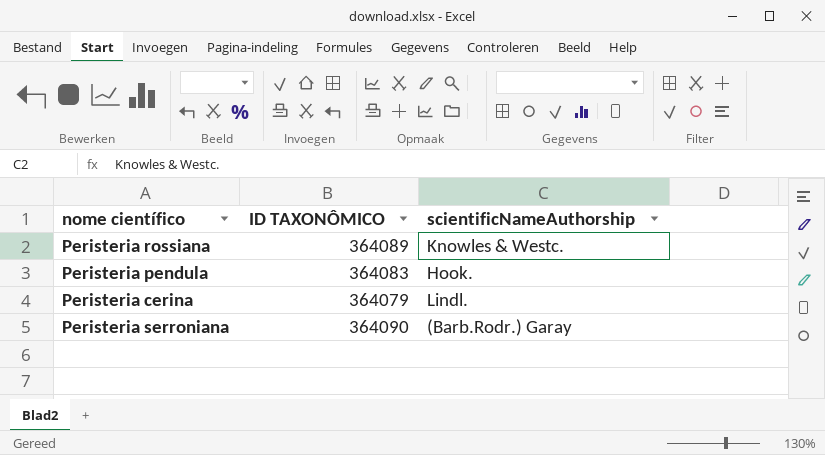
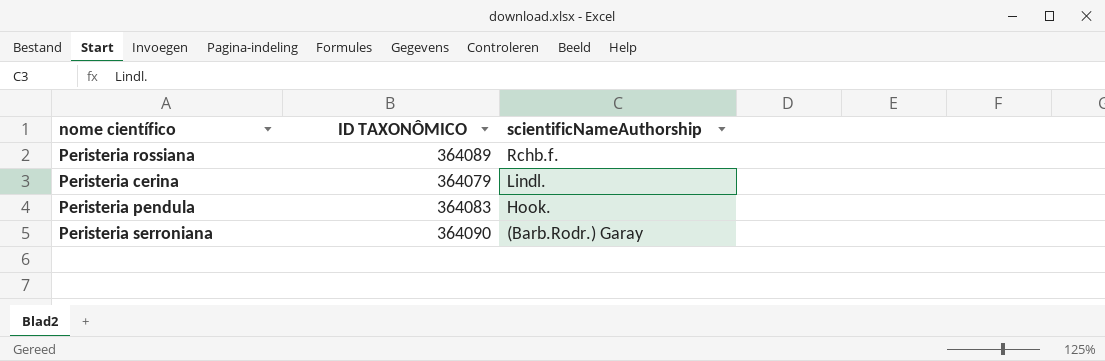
row order: none -> scientificNameAuthorship descending
Peristeria rossiana | scientificNameAuthorship: Knowles & Westc. -> Rchb.f.

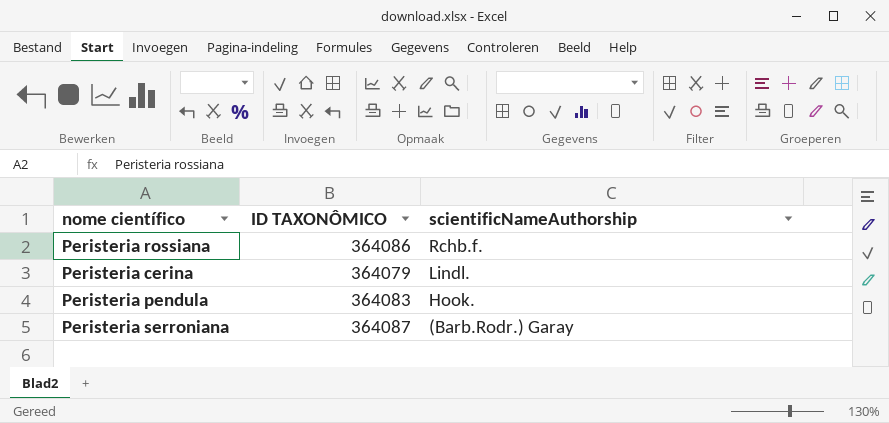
Peristeria rossiana | ID TAXONÔMICO: 364089 -> 364086
Peristeria serroniana | ID TAXONÔMICO: 364090 -> 364087

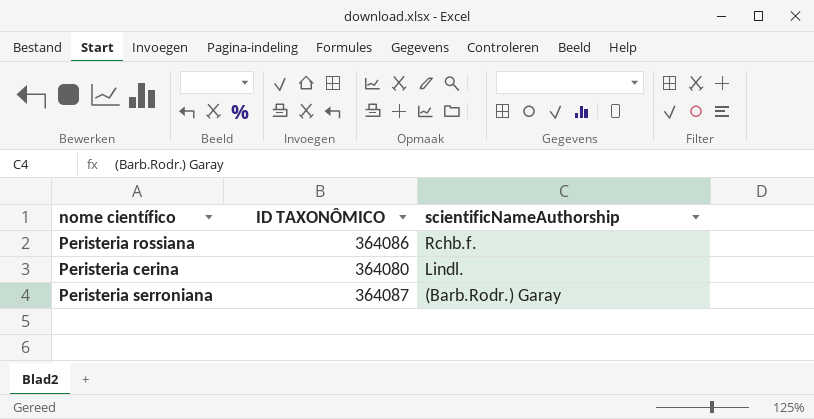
row Peristeria pendula: 364083 | Hook. -> none
Peristeria cerina | ID TAXONÔMICO: 364079 -> 364080

